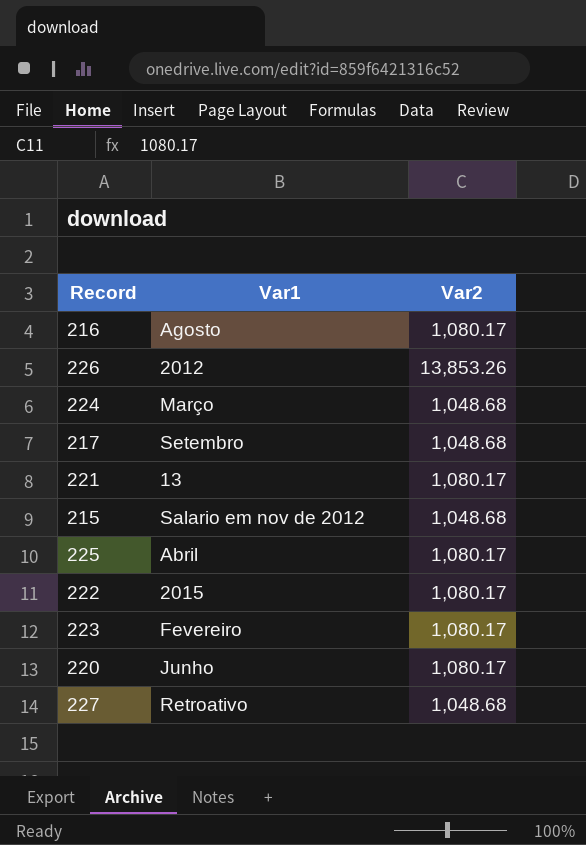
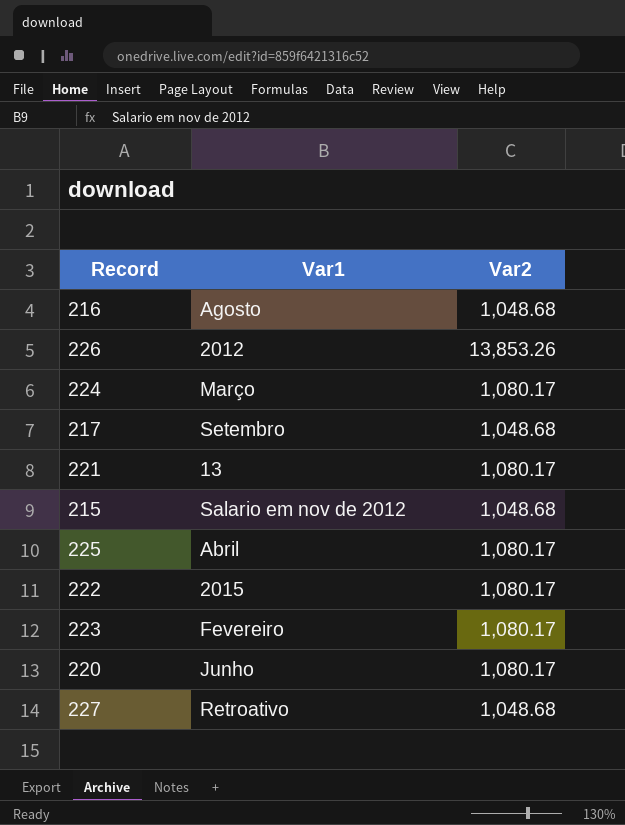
216 | Var2: 1,080.17 -> 1,048.68
224 | Var2: 1,048.68 -> 1,080.17

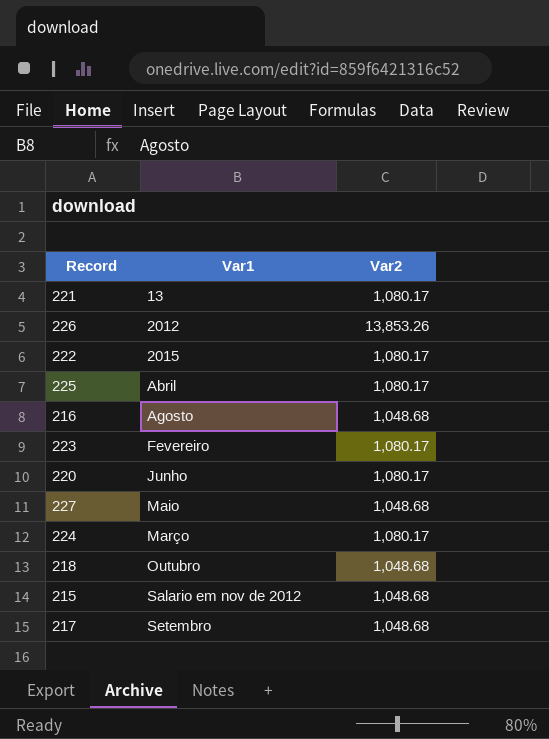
row order: none -> Var1 ascending
227 | Var1: Retroativo -> Maio
row 218: none -> Outubro | 1,048.68

